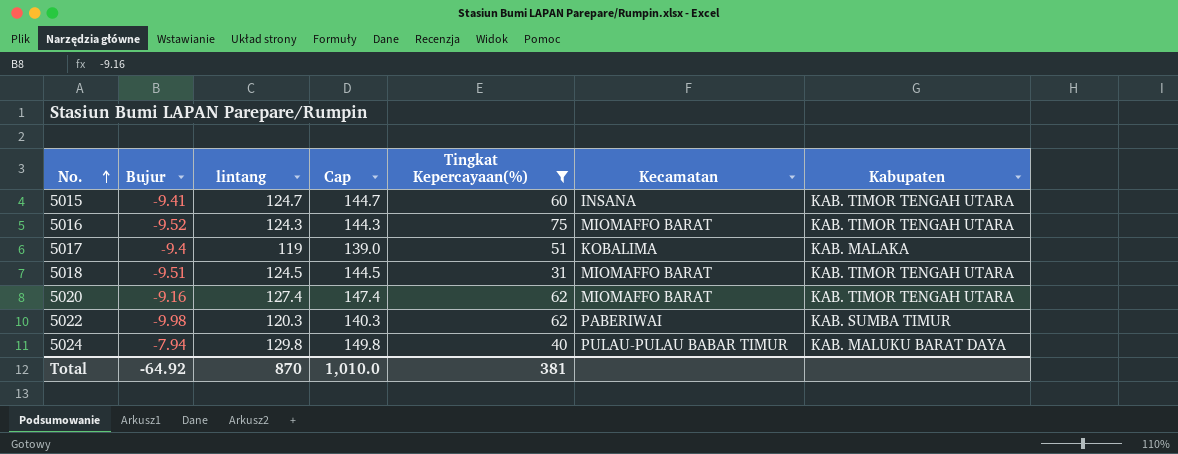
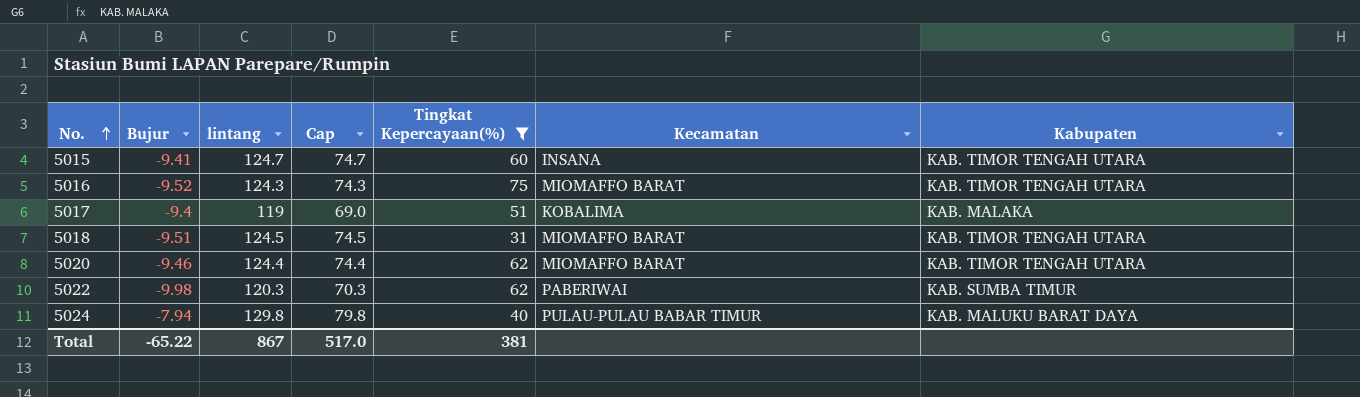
column Cap | formula: [lintang] + 20 -> [lintang] - 50
5020 | Bujur: -9.16 -> -9.46
5020 | lintang: 127.4 -> 124.4
Total | Bujur: -64.92 -> -65.22
Total | lintang: 870 -> 867
Total | Cap: 1,010.0 -> 517.0

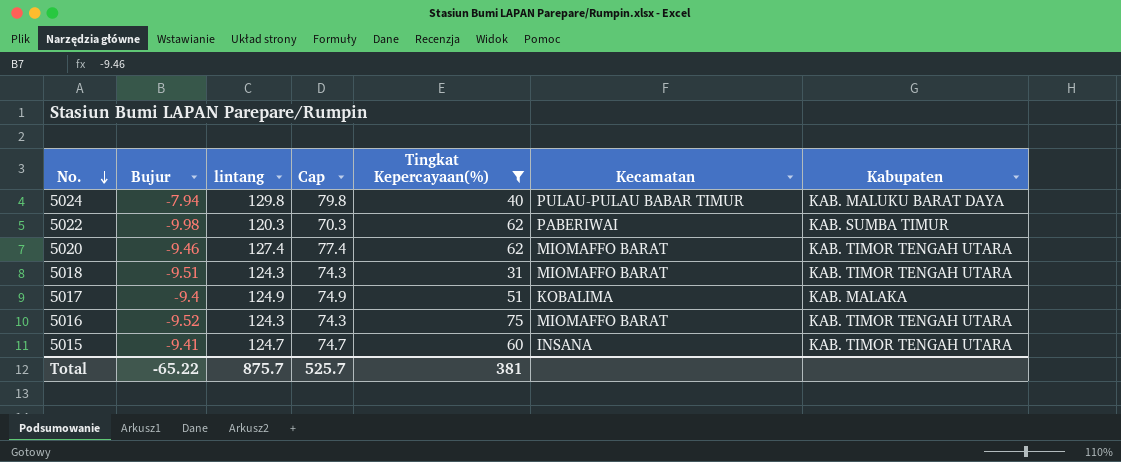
row order: No. ascending -> No. descending
5020 | lintang: 124.4 -> 127.4
5020 | Cap: 74.4 -> 77.4
5018 | lintang: 124.5 -> 124.3
5018 | Cap: 74.5 -> 74.3
5017 | lintang: 119 -> 124.9
5017 | Cap: 69.0 -> 74.9
Total | lintang: 867 -> 875.7
Total | Cap: 517.0 -> 525.7

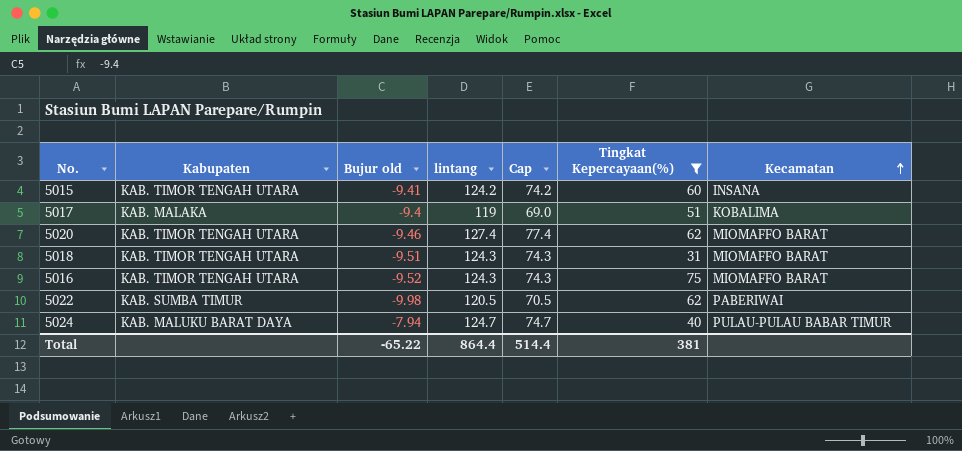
row order: No. descending -> Kecamatan ascending
column Kabupaten | position: 7 -> 2
column name: Bujur -> Bujur old
5015 | lintang: 124.7 -> 124.2
5015 | Cap: 74.7 -> 74.2
5017 | lintang: 124.9 -> 119
5017 | Cap: 74.9 -> 69.0
5022 | lintang: 120.3 -> 120.5
5022 | Cap: 70.3 -> 70.5
5024 | lintang: 129.8 -> 124.7
5024 | Cap: 79.8 -> 74.7
Total | lintang: 875.7 -> 864.4
Total | Cap: 525.7 -> 514.4

